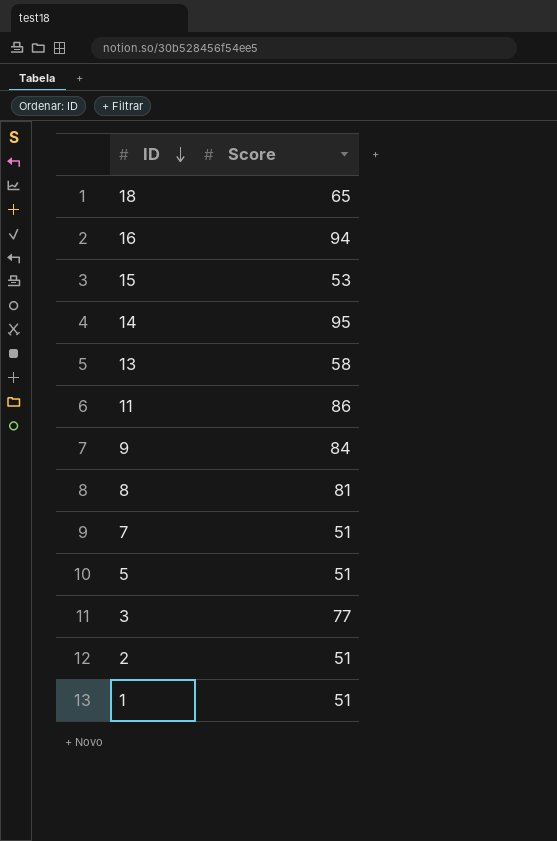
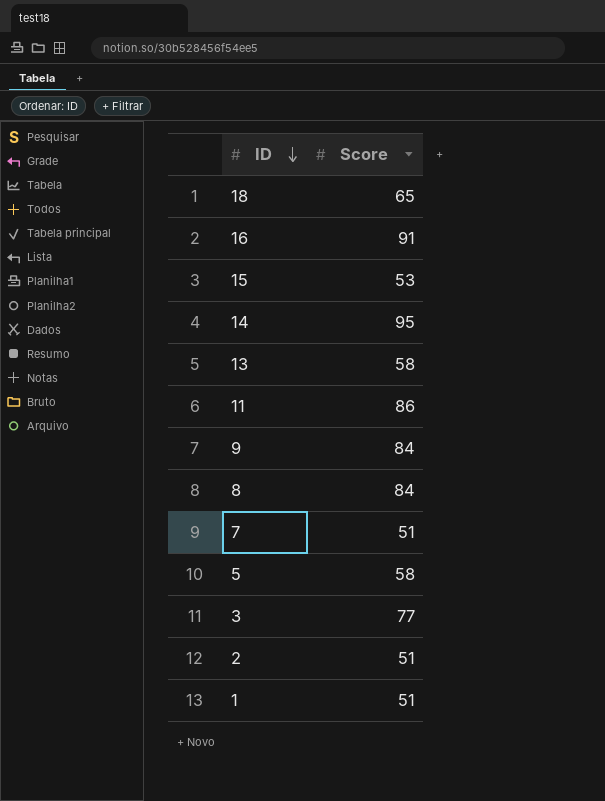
16 | Score: 94 -> 91
8 | Score: 81 -> 84
5 | Score: 51 -> 58

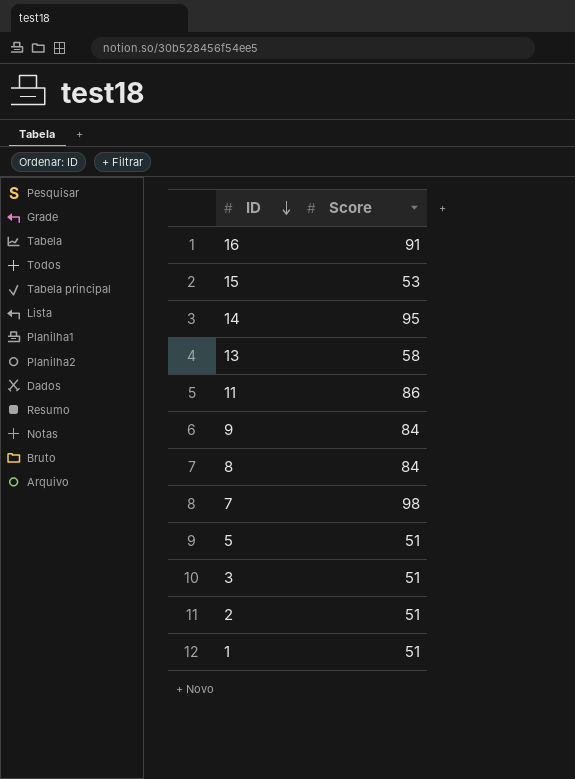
row 18: 65 -> none
7 | Score: 51 -> 98
5 | Score: 58 -> 51
3 | Score: 77 -> 51

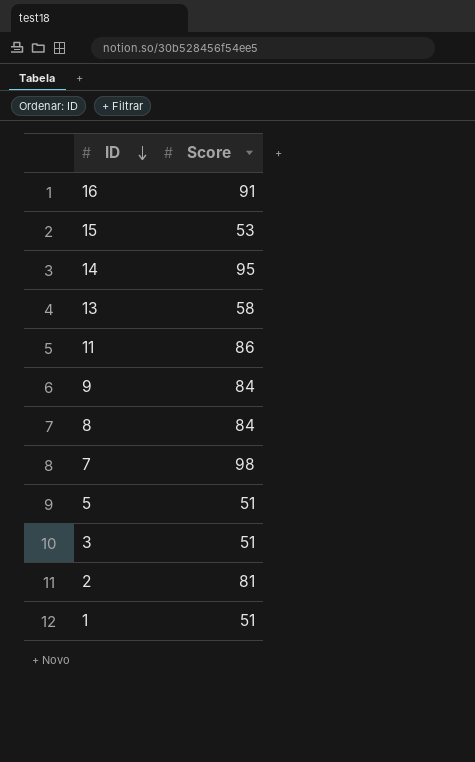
2 | Score: 51 -> 81

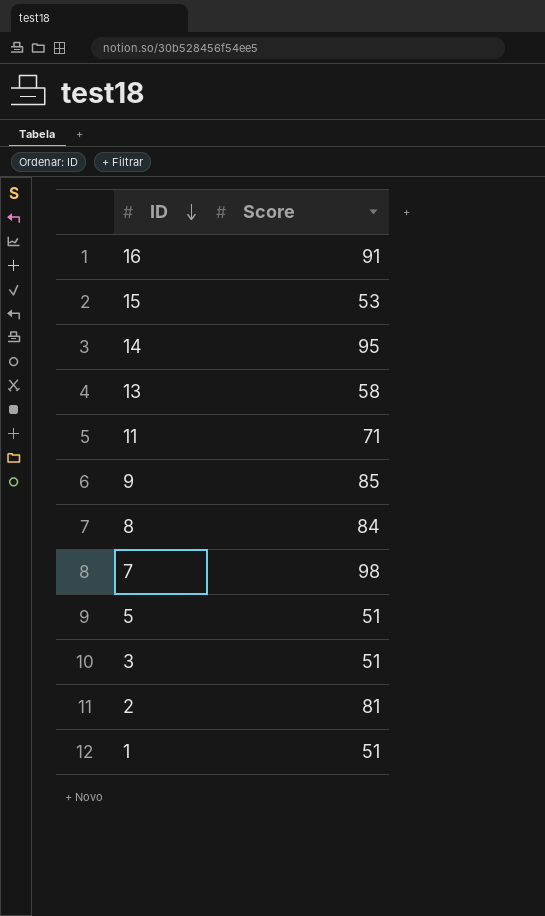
11 | Score: 86 -> 71
9 | Score: 84 -> 85

